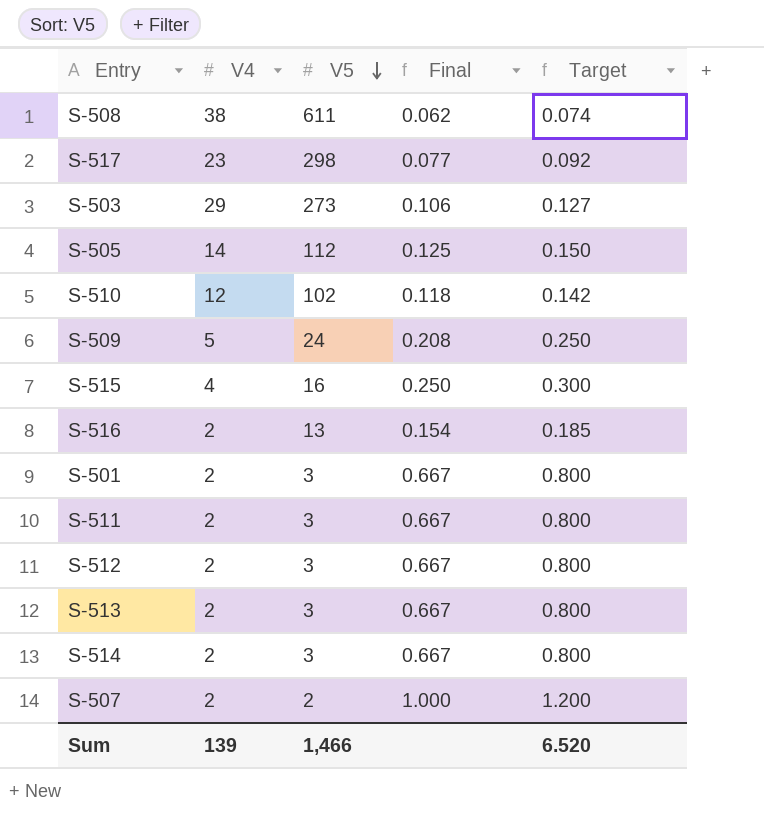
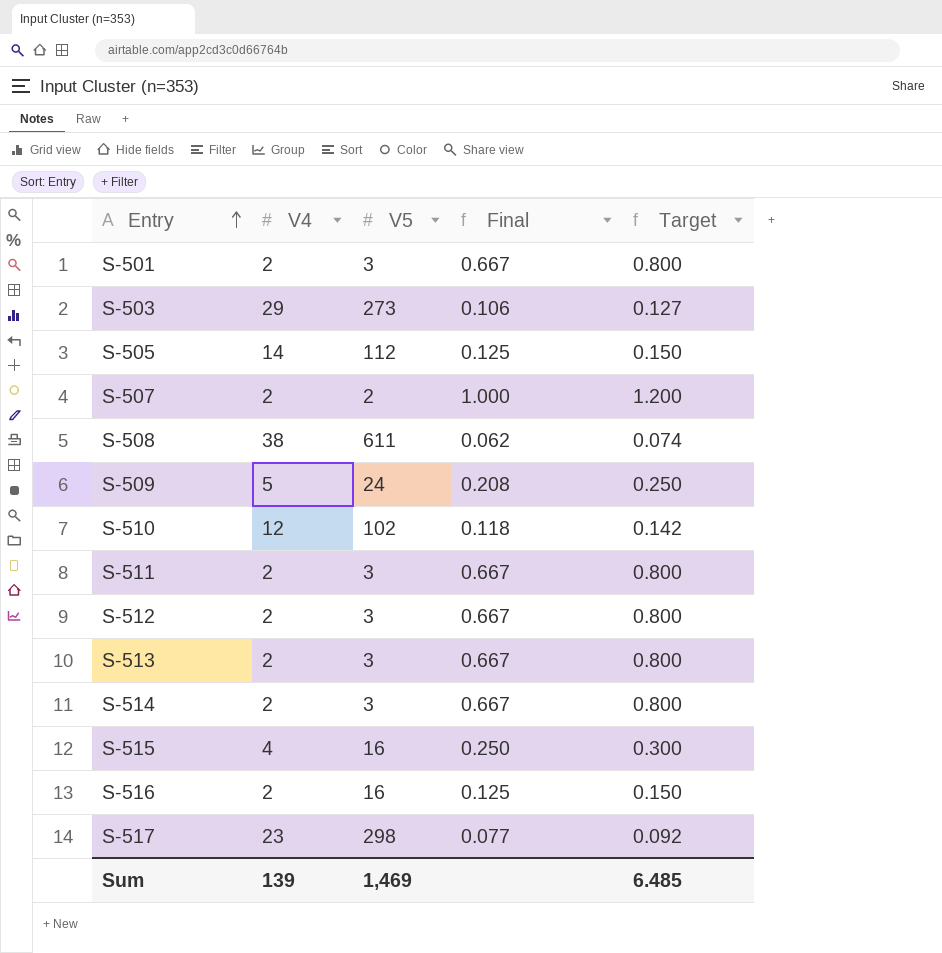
row order: V5 descending -> Entry ascending
S-516 | V5: 13 -> 16
S-516 | Final: 0.154 -> 0.125
S-516 | Target: 0.185 -> 0.150
Sum | V5: 1,466 -> 1,469
Sum | Target: 6.520 -> 6.485

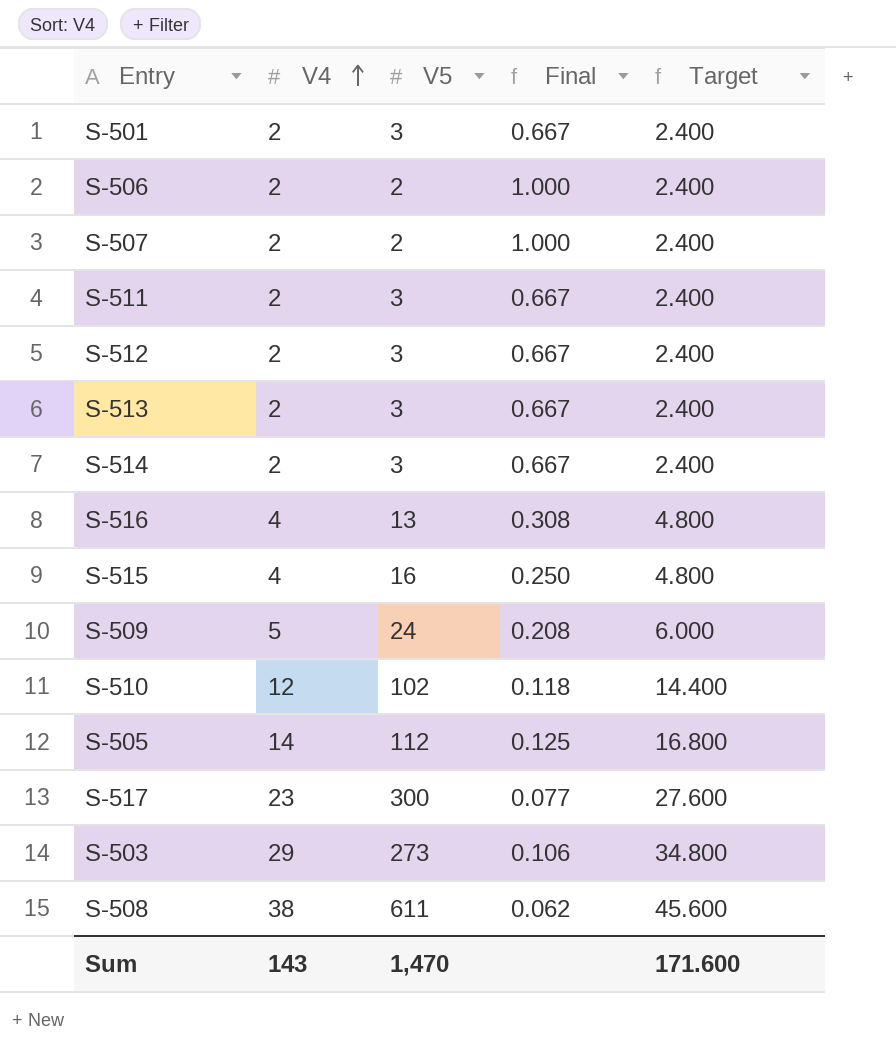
row order: Entry ascending -> V4 ascending
column Target | formula: [Final] * 1.2 -> [V4] * 1.2
row S-506: none -> 2 | 2 | 1.000 | 2.400
S-516 | V4: 2 -> 4
S-516 | V5: 16 -> 13
S-516 | Final: 0.125 -> 0.308
S-517 | V5: 298 -> 300
Sum | V4: 139 -> 143
Sum | V5: 1,469 -> 1,470
Sum | Target: 6.485 -> 171.600

